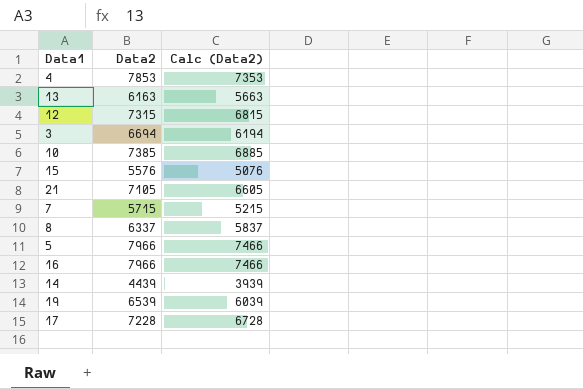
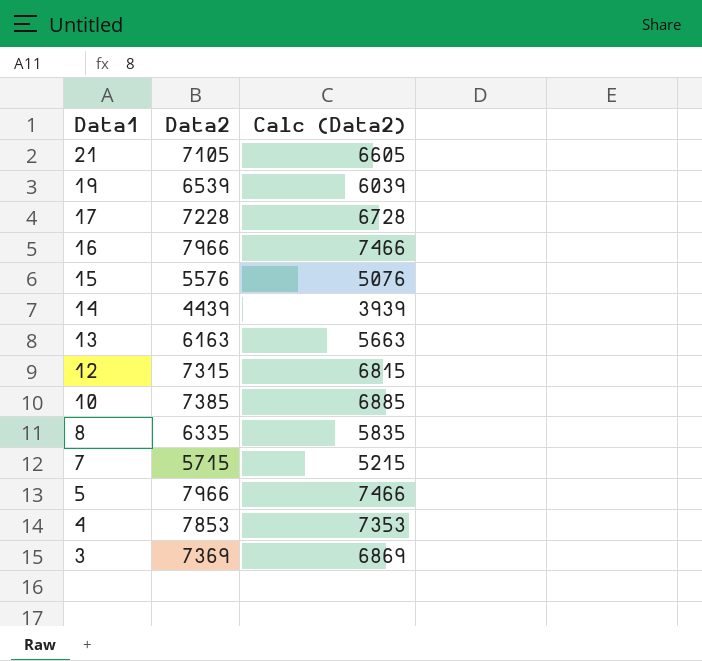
row order: none -> Data1 descending
8 | Data2: 6337 -> 6335
8 | Calc (Data2): 5837 -> 5835
3 | Data2: 6694 -> 7369
3 | Calc (Data2): 6194 -> 6869

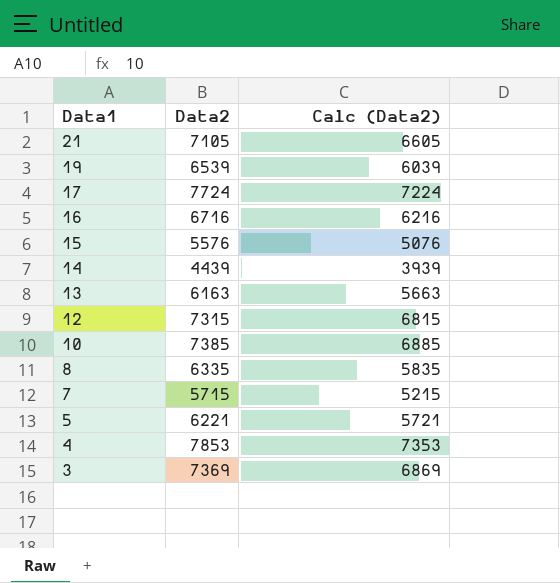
17 | Data2: 7228 -> 7724
17 | Calc (Data2): 6728 -> 7224
16 | Data2: 7966 -> 6716
16 | Calc (Data2): 7466 -> 6216
5 | Data2: 7966 -> 6221
5 | Calc (Data2): 7466 -> 5721

